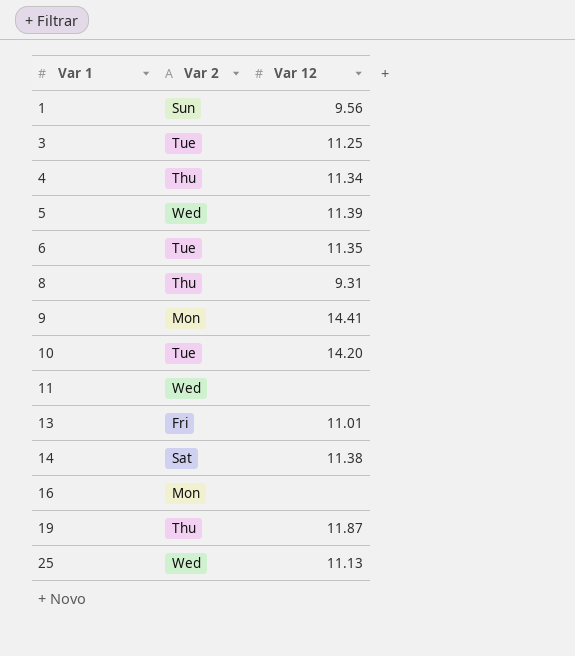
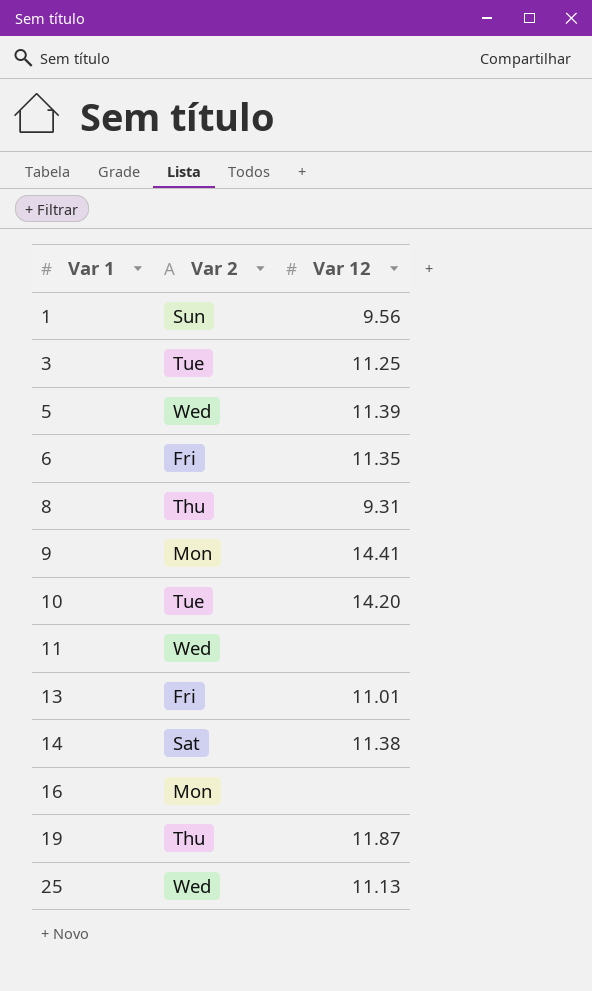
row 4: Thu | 11.34 -> none
6 | Var 2: Tue -> Fri

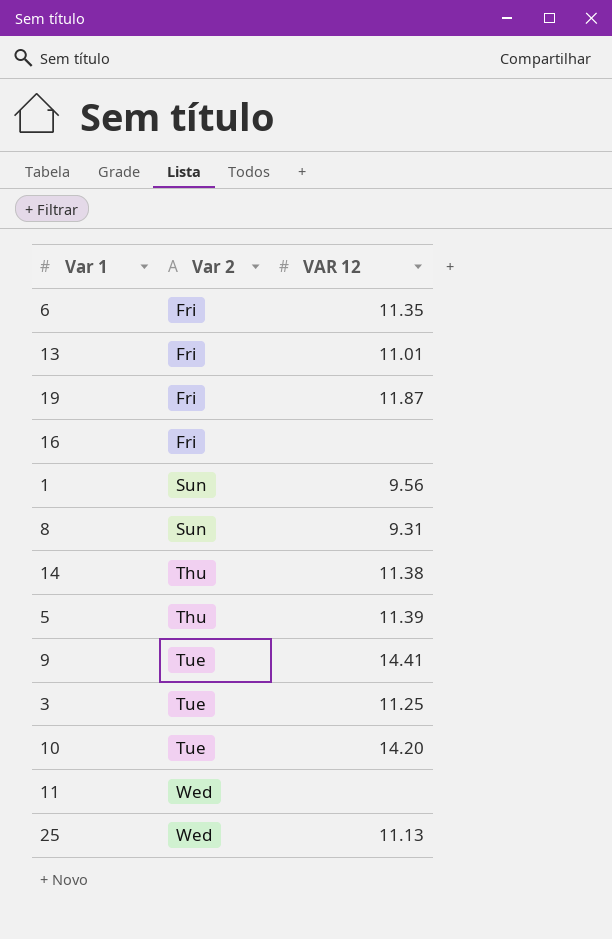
row order: Var 1 ascending -> Var 2 ascending
column name: Var 12 -> VAR 12
19 | Var 2: Thu -> Fri
16 | Var 2: Mon -> Fri
8 | Var 2: Thu -> Sun
14 | Var 2: Sat -> Thu
5 | Var 2: Wed -> Thu
9 | Var 2: Mon -> Tue

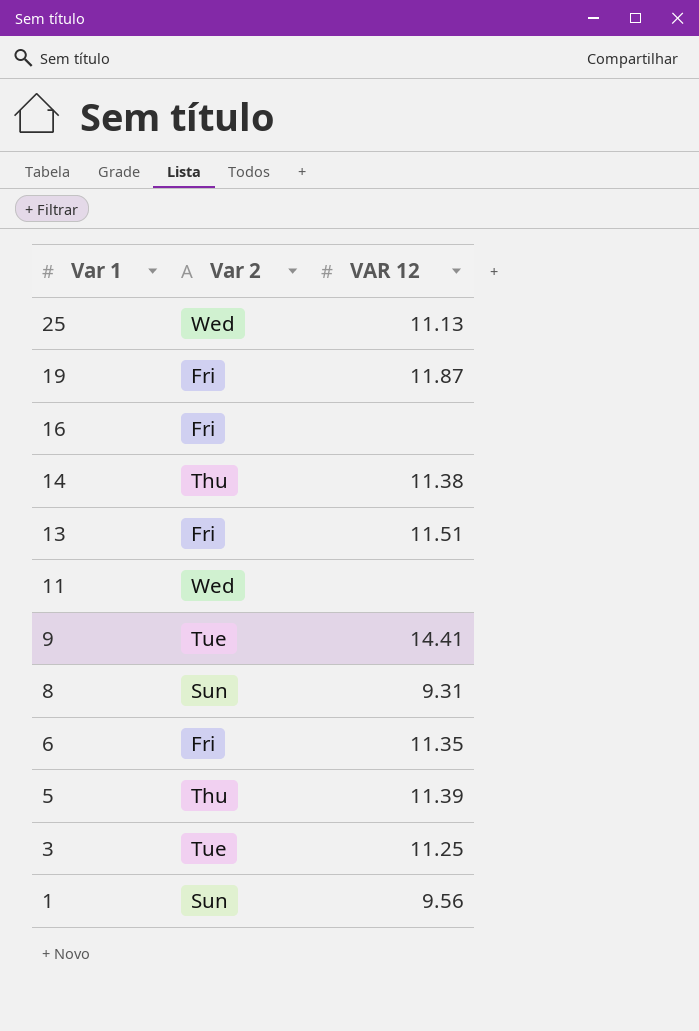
row order: Var 2 ascending -> Var 1 descending
row 10: Tue | 14.20 -> none
13 | VAR 12: 11.01 -> 11.51

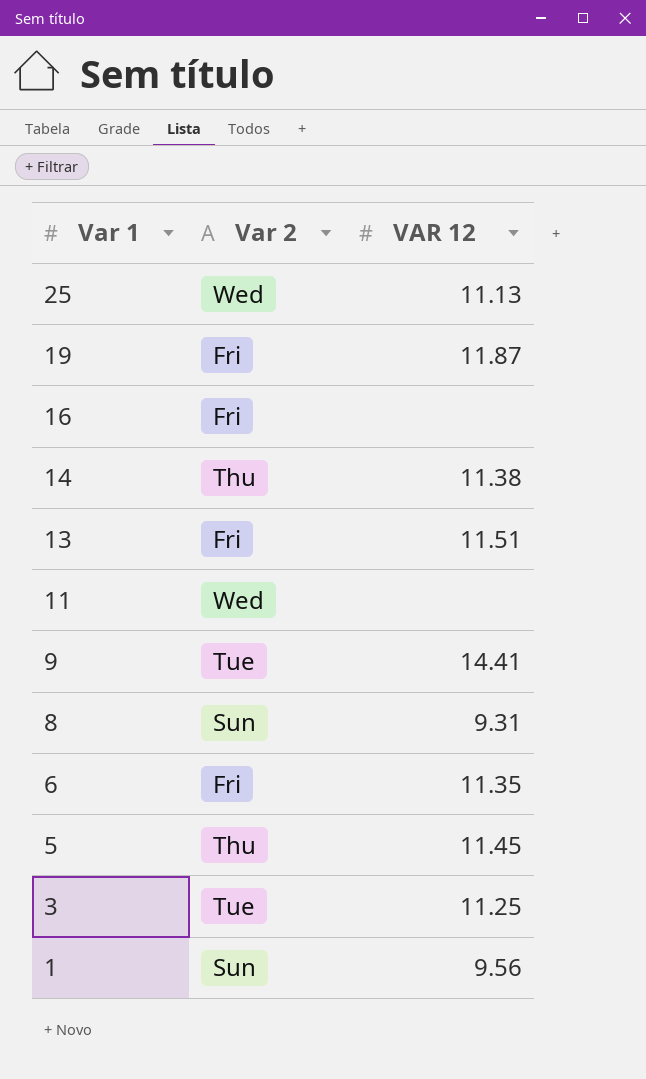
5 | VAR 12: 11.39 -> 11.45

